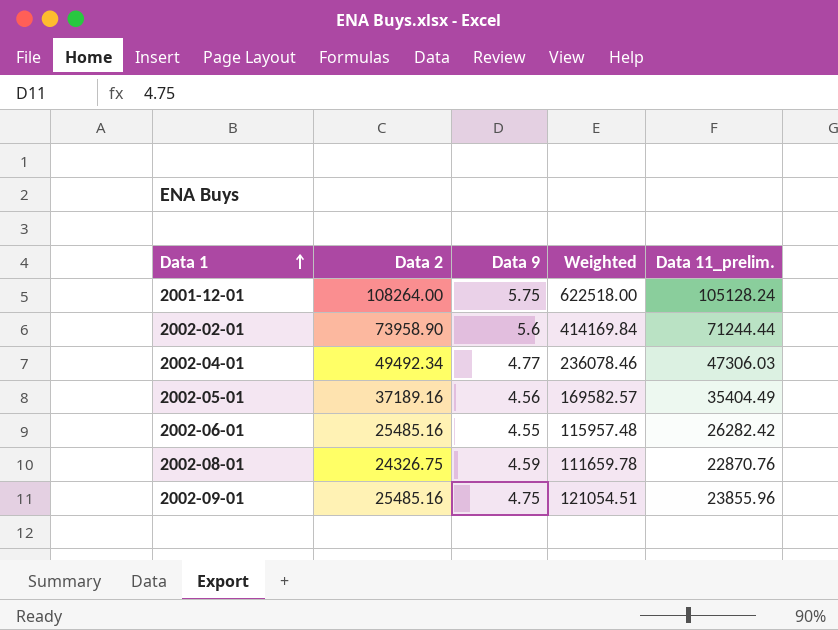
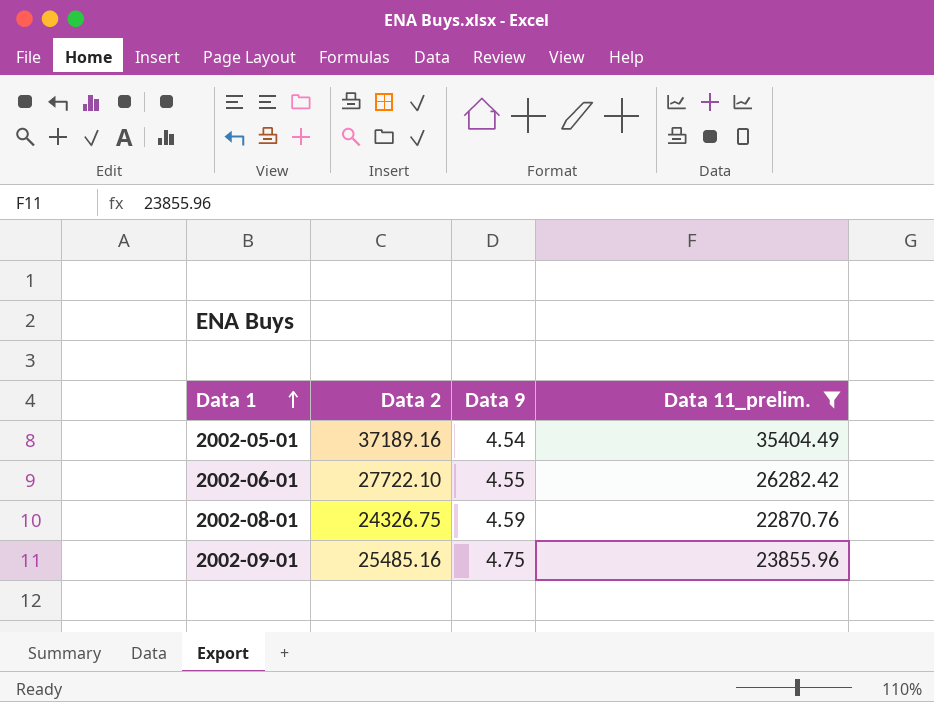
filter: none -> Data 11_prelim. <= 35404.49
column Weighted | formula: [Data 2] * [Data 9] -> none
2002-05-01 | Data 9: 4.56 -> 4.54
2002-06-01 | Data 2: 25485.16 -> 27722.10

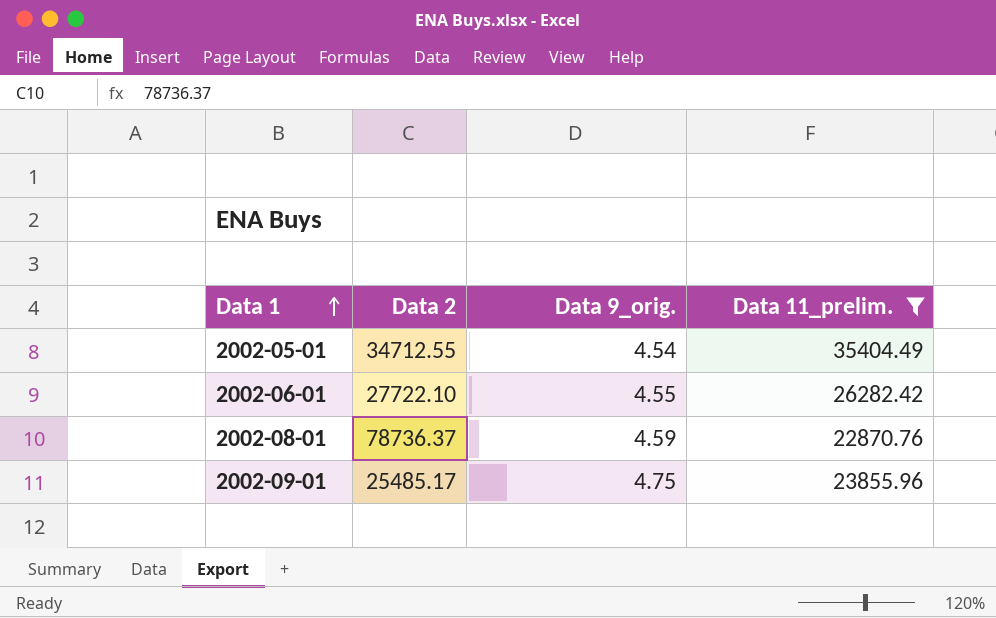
column name: Data 9 -> Data 9_orig.
2002-05-01 | Data 2: 37189.16 -> 34712.55
2002-08-01 | Data 2: 24326.75 -> 78736.37
2002-09-01 | Data 2: 25485.16 -> 25485.17

